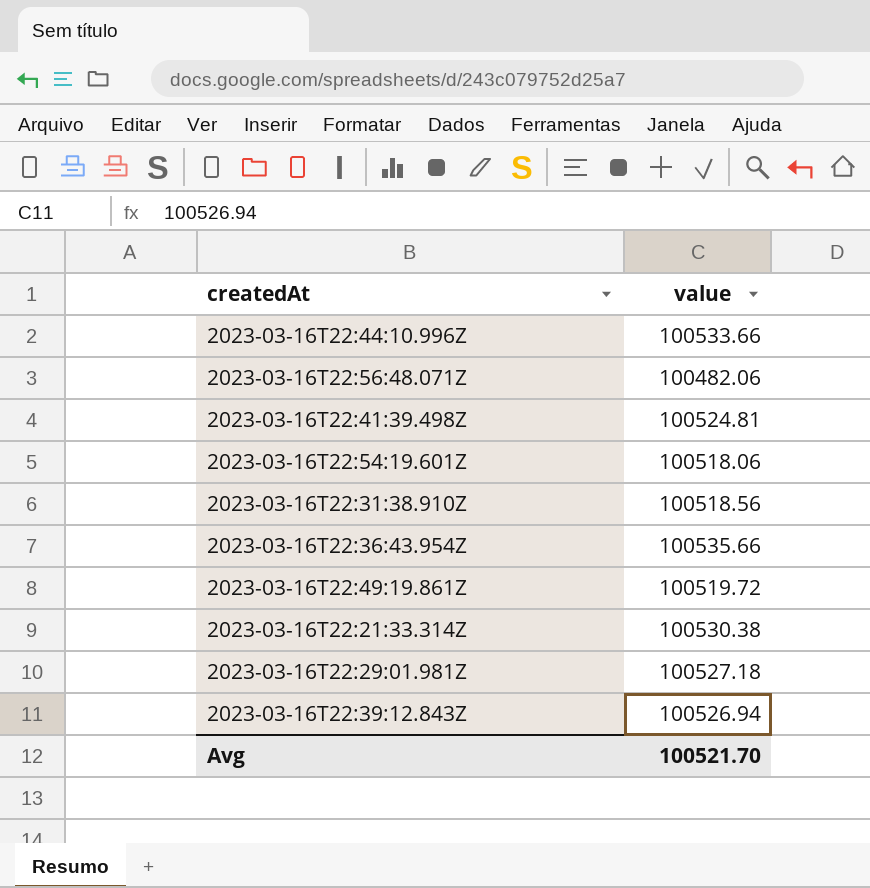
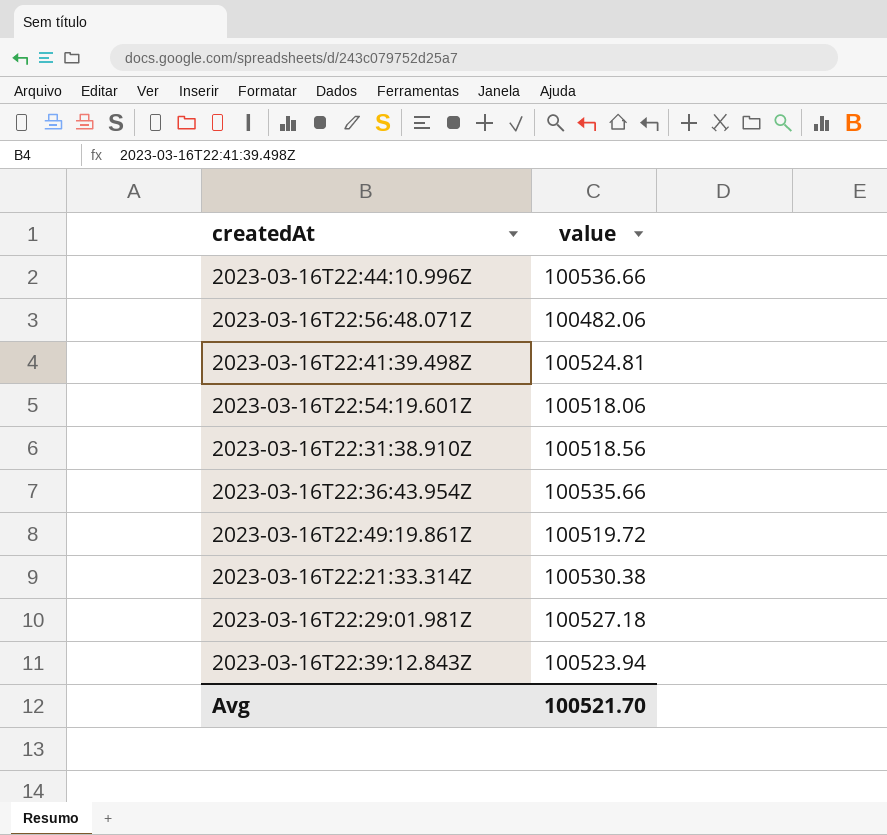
2023-03-16T22:44:10.996Z | value: 100533.66 -> 100536.66
2023-03-16T22:39:12.843Z | value: 100526.94 -> 100523.94

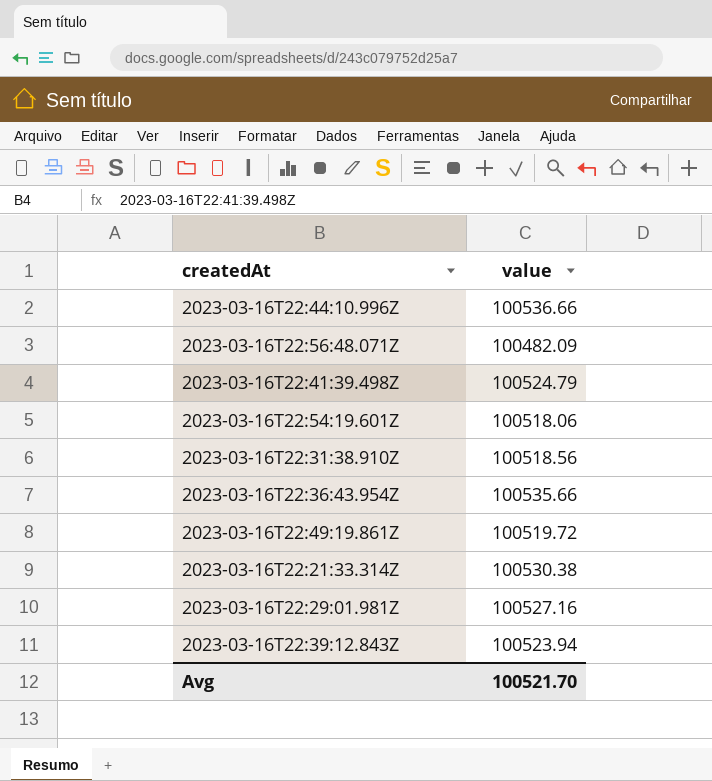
2023-03-16T22:56:48.071Z | value: 100482.06 -> 100482.09
2023-03-16T22:41:39.498Z | value: 100524.81 -> 100524.79
2023-03-16T22:29:01.981Z | value: 100527.18 -> 100527.16

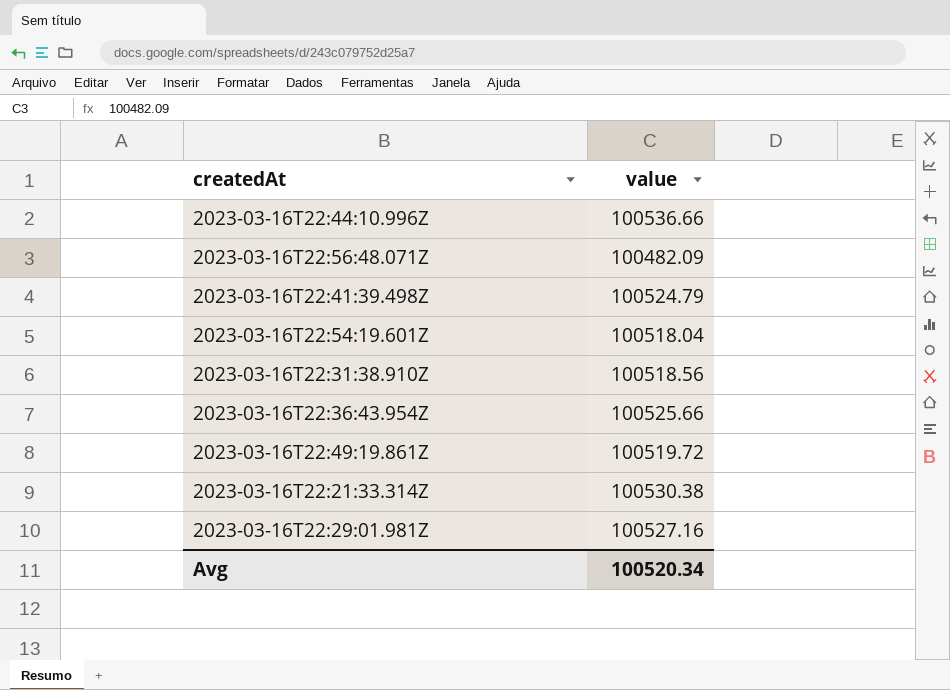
row 2023-03-16T22:39:12.843Z: 100523.94 -> none
2023-03-16T22:54:19.601Z | value: 100518.06 -> 100518.04
2023-03-16T22:36:43.954Z | value: 100535.66 -> 100525.66
Avg | value: 100521.70 -> 100520.34

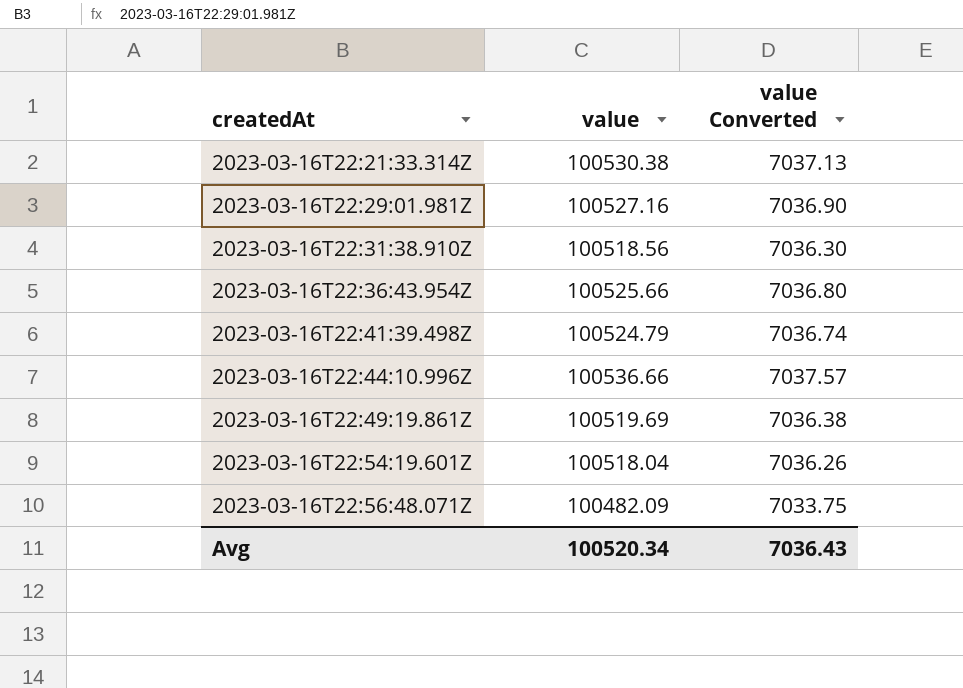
row order: none -> createdAt ascending
column value Converted | formula: none -> [value] * 0.07
2023-03-16T22:49:19.861Z | value: 100519.72 -> 100519.69

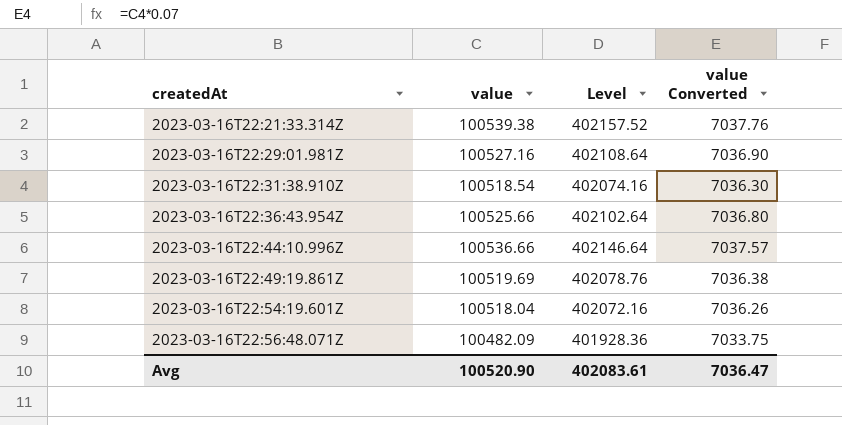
column Level | formula: none -> [value] * 4
row 2023-03-16T22:41:39.498Z: 100524.79 | 7036.74 -> none
2023-03-16T22:21:33.314Z | value: 100530.38 -> 100539.38
2023-03-16T22:21:33.314Z | value Converted: 7037.13 -> 7037.76
2023-03-16T22:31:38.910Z | value: 100518.56 -> 100518.54
Avg | value: 100520.34 -> 100520.90
Avg | value Converted: 7036.43 -> 7036.47

